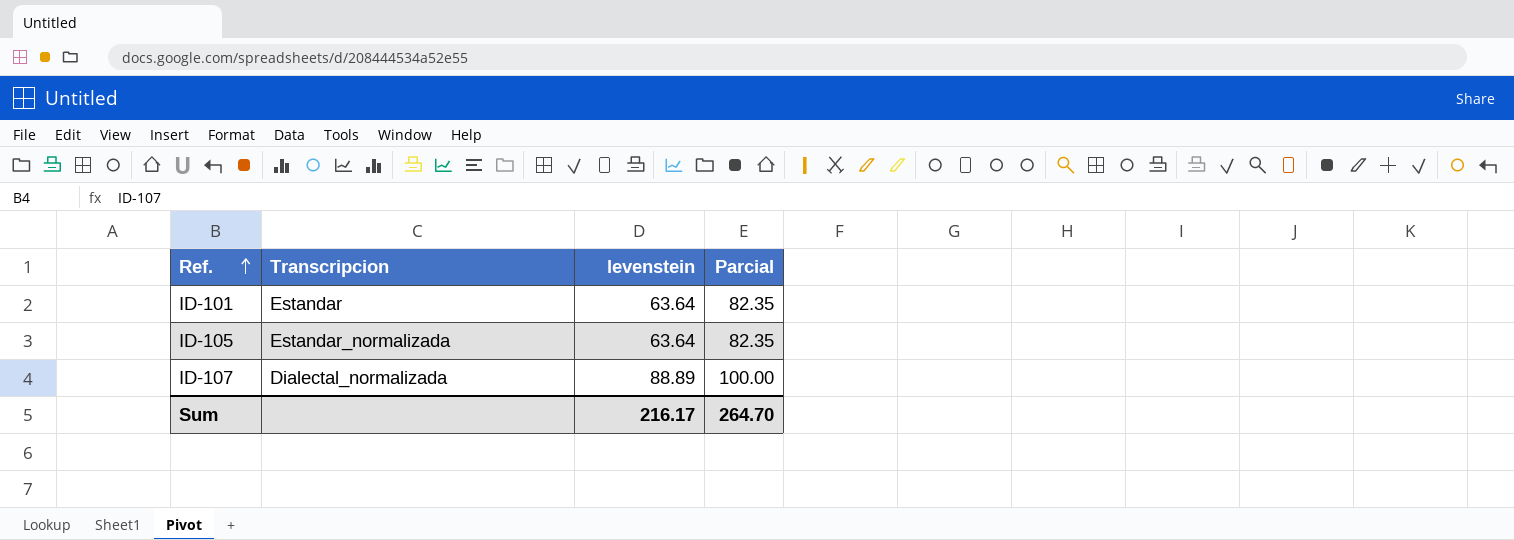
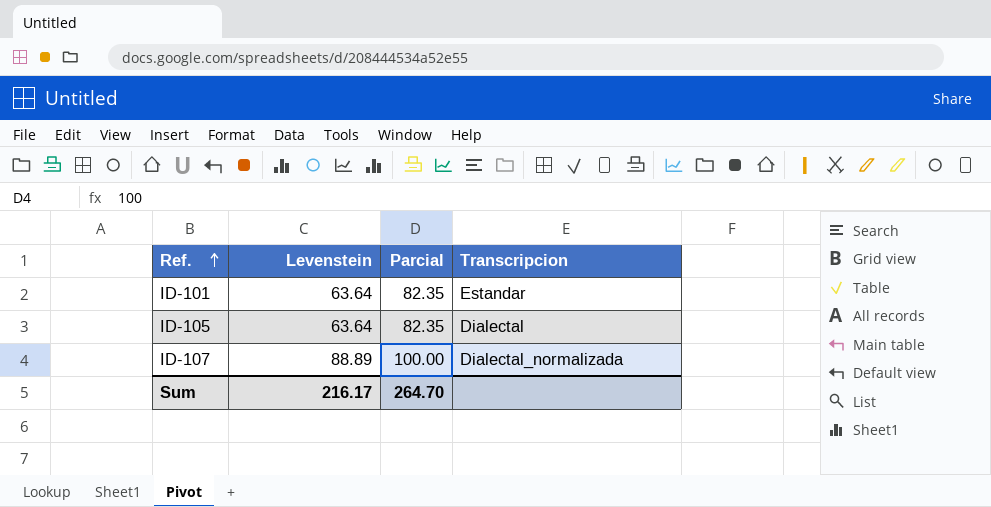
column name: levenstein -> Levenstein
column Transcripcion | position: 2 -> 4
ID-105 | Transcripcion: Estandar_normalizada -> Dialectal

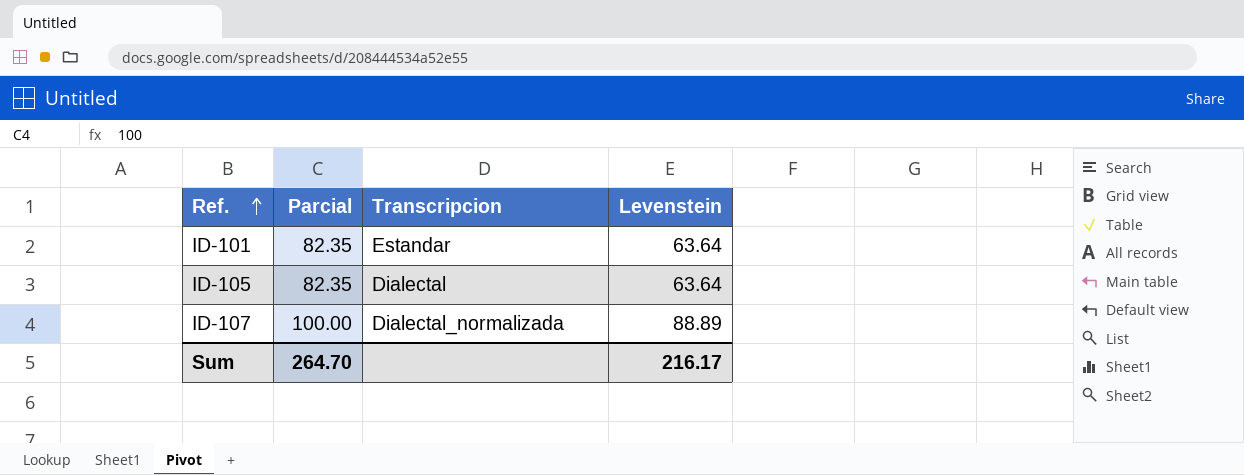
column Levenstein | position: 2 -> 4

